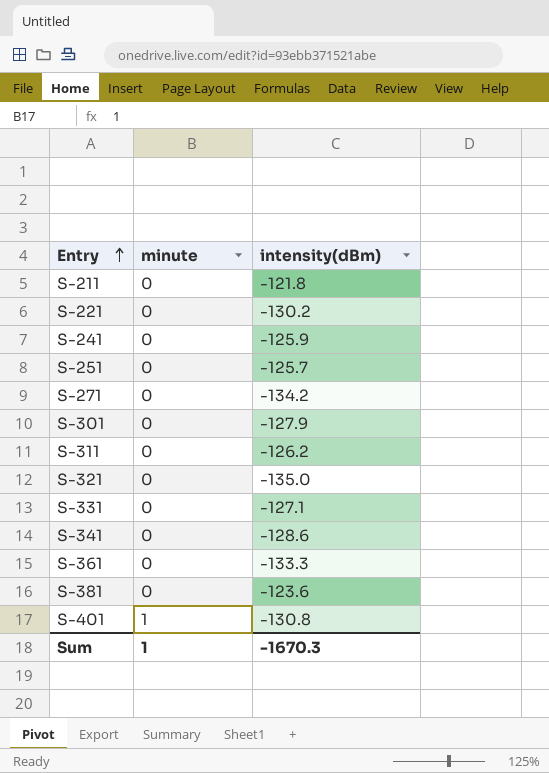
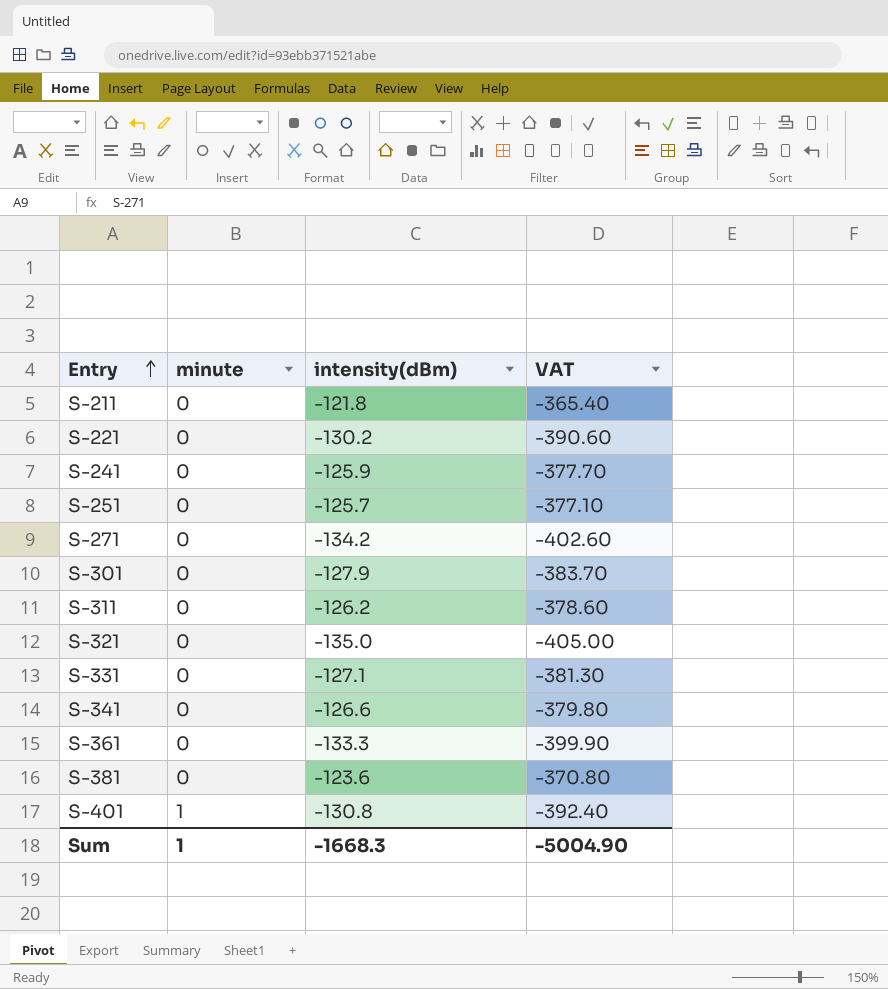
column VAT | formula: none -> [intensity(dBm)] * 3
S-341 | intensity(dBm): -128.6 -> -126.6
Sum | intensity(dBm): -1670.3 -> -1668.3

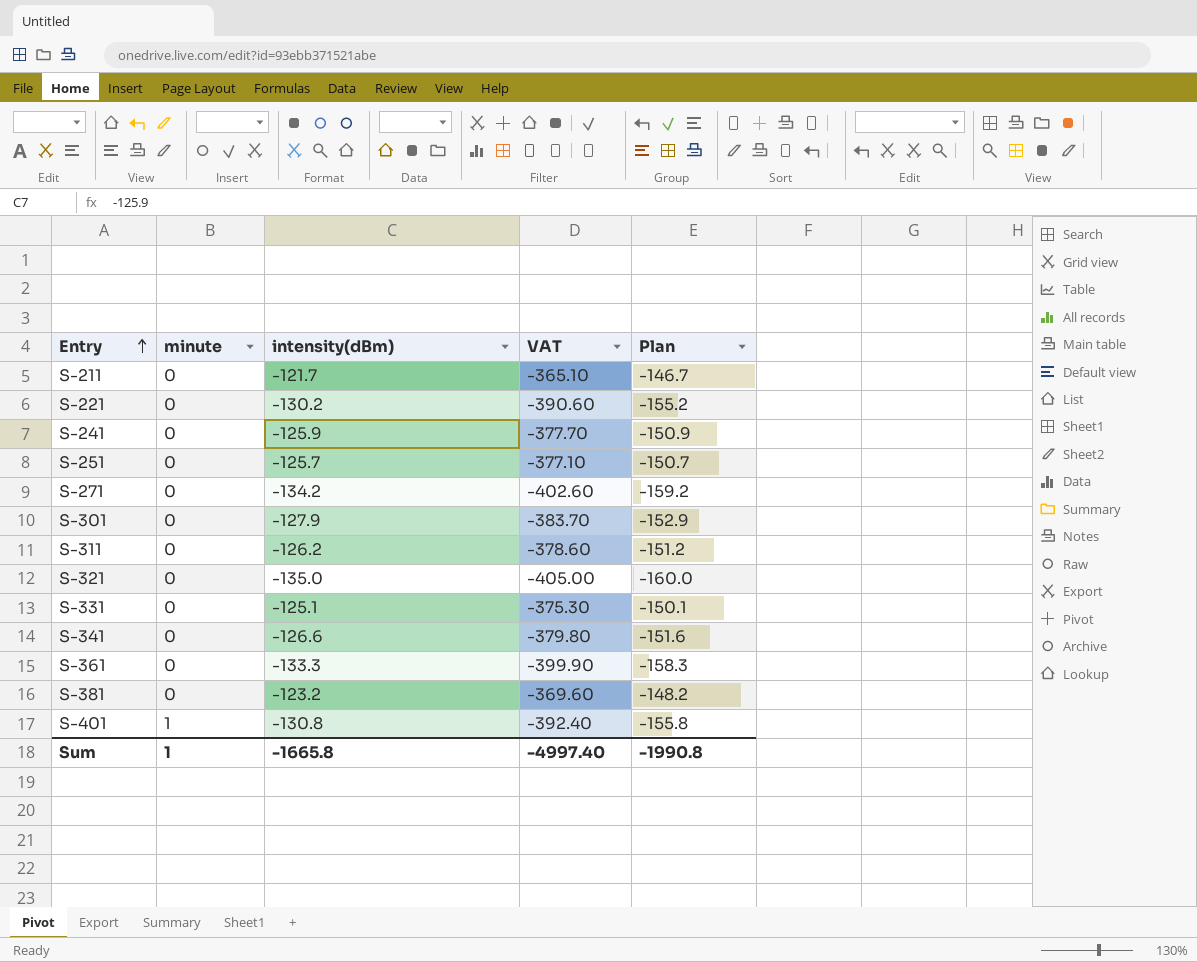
column Plan | formula: none -> [intensity(dBm)] - 25
S-211 | intensity(dBm): -121.8 -> -121.7
S-211 | VAT: -365.40 -> -365.10
S-331 | intensity(dBm): -127.1 -> -125.1
S-331 | VAT: -381.30 -> -375.30
S-381 | intensity(dBm): -123.6 -> -123.2
S-381 | VAT: -370.80 -> -369.60
Sum | intensity(dBm): -1668.3 -> -1665.8
Sum | VAT: -5004.90 -> -4997.40

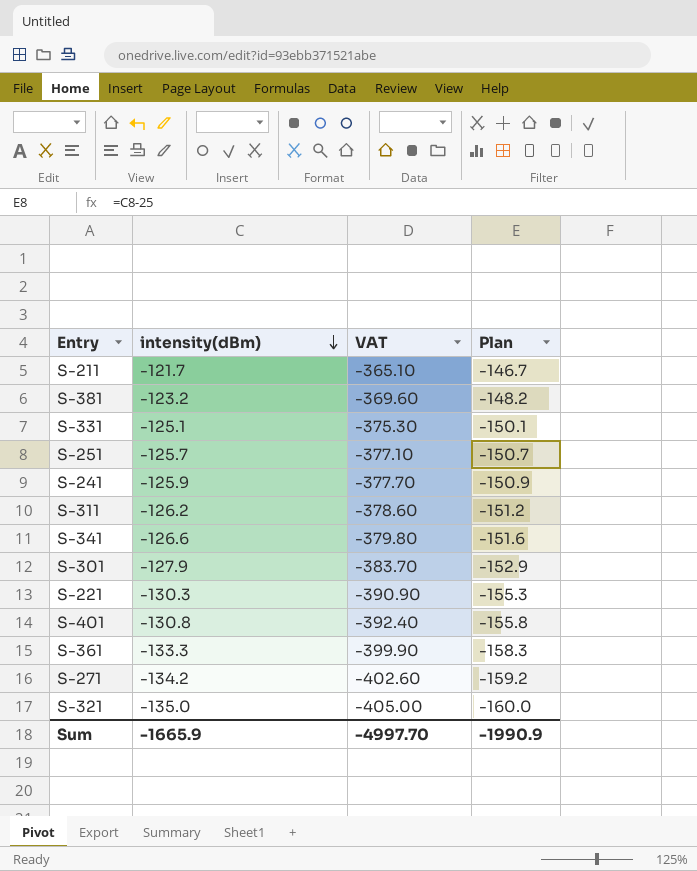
row order: Entry ascending -> intensity(dBm) descending
column minute | position: 2 -> none
S-221 | intensity(dBm): -130.2 -> -130.3
S-221 | VAT: -390.60 -> -390.90
S-221 | Plan: -155.2 -> -155.3
Sum | intensity(dBm): -1665.8 -> -1665.9
Sum | VAT: -4997.40 -> -4997.70
Sum | Plan: -1990.8 -> -1990.9

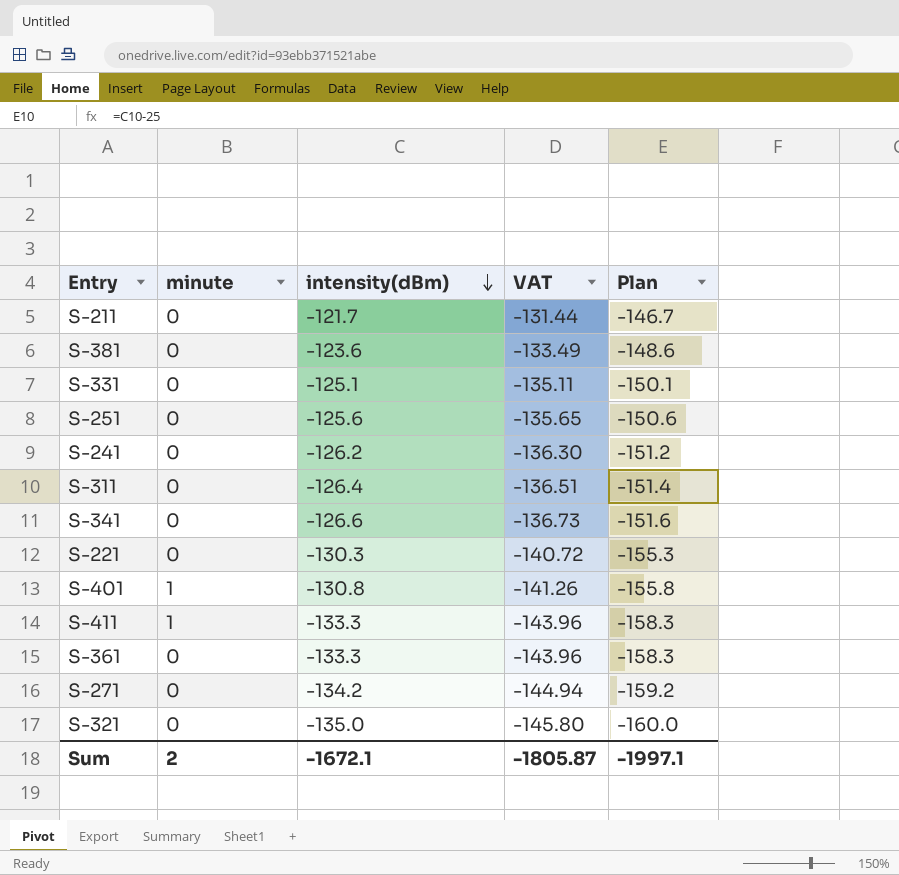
column minute | position: none -> 2
column VAT | formula: [intensity(dBm)] * 3 -> [intensity(dBm)] * 1.08
row S-301: -127.9 | -383.70 | -152.9 -> none
S-381 | intensity(dBm): -123.2 -> -123.6
S-381 | Plan: -148.2 -> -148.6
S-251 | intensity(dBm): -125.7 -> -125.6
S-251 | Plan: -150.7 -> -150.6
S-241 | intensity(dBm): -125.9 -> -126.2
S-241 | Plan: -150.9 -> -151.2
S-311 | intensity(dBm): -126.2 -> -126.4
S-311 | Plan: -151.2 -> -151.4
row S-411: none -> 1 | -133.3 | -143.96 | -158.3
Sum | intensity(dBm): -1665.9 -> -1672.1
Sum | VAT: -4997.70 -> -1805.87
Sum | Plan: -1990.9 -> -1997.1

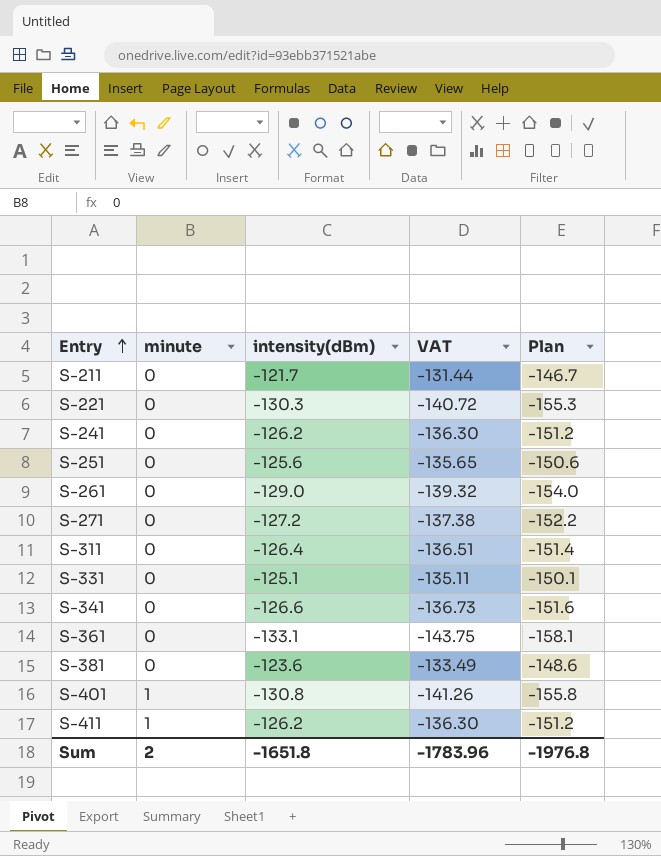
row order: intensity(dBm) descending -> Entry ascending
row S-321: 0 | -135.0 | -145.80 | -160.0 -> none
row S-261: none -> 0 | -129.0 | -139.32 | -154.0
S-271 | intensity(dBm): -134.2 -> -127.2
S-271 | VAT: -144.94 -> -137.38
S-271 | Plan: -159.2 -> -152.2
S-361 | intensity(dBm): -133.3 -> -133.1
S-361 | VAT: -143.96 -> -143.75
S-361 | Plan: -158.3 -> -158.1
S-411 | intensity(dBm): -133.3 -> -126.2
S-411 | VAT: -143.96 -> -136.30
S-411 | Plan: -158.3 -> -151.2
Sum | intensity(dBm): -1672.1 -> -1651.8
Sum | VAT: -1805.87 -> -1783.96
Sum | Plan: -1997.1 -> -1976.8

